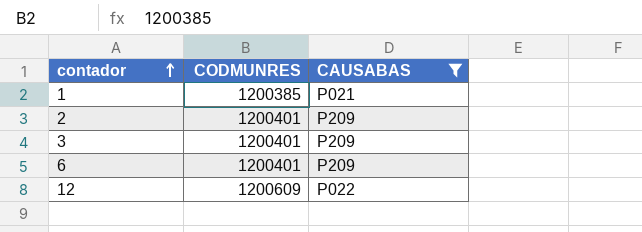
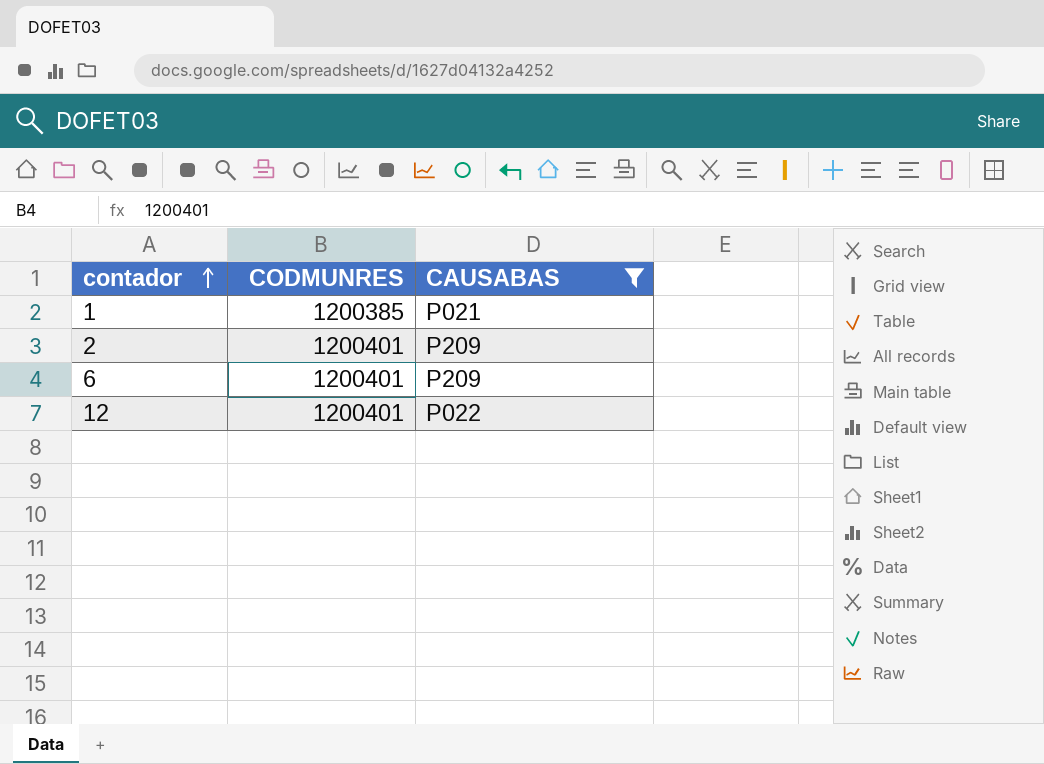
row 3: 1200401 | P209 -> none
12 | CODMUNRES: 1200609 -> 1200401

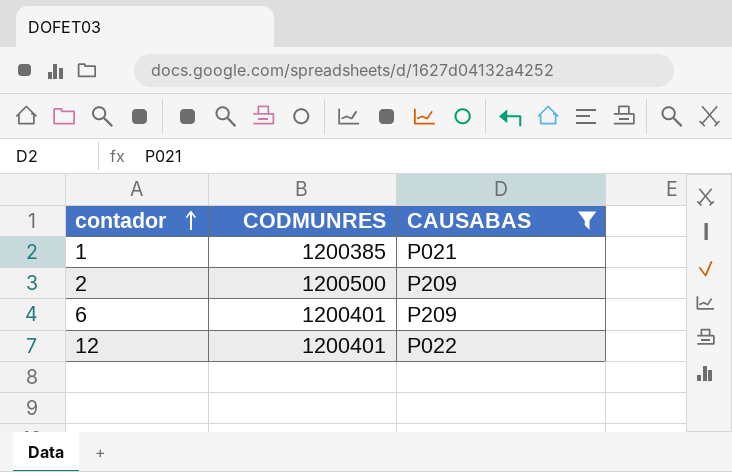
2 | CODMUNRES: 1200401 -> 1200500

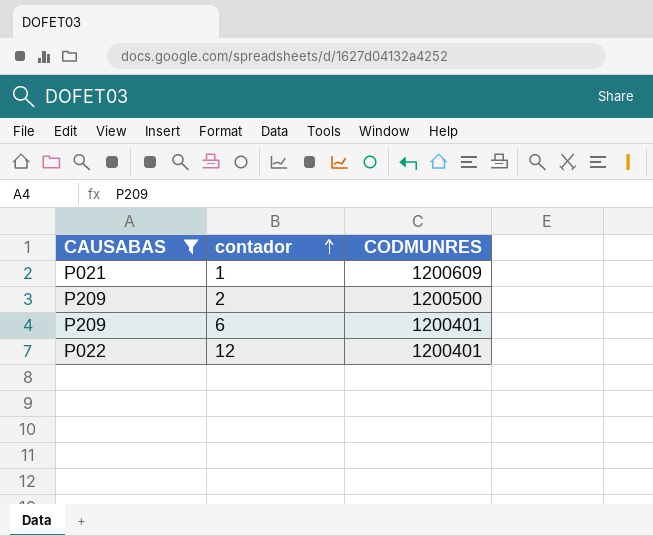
column CAUSABAS | position: 3 -> 1
1 | CODMUNRES: 1200385 -> 1200609

